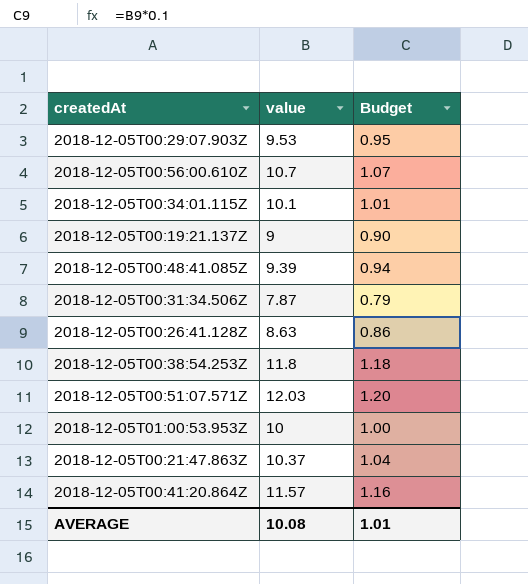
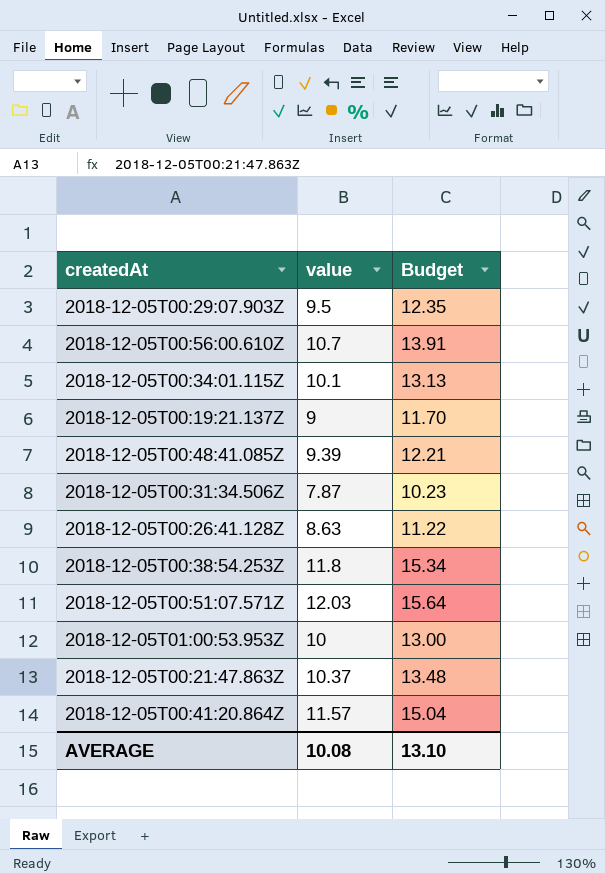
column Budget | formula: [value] * 0.1 -> [value] * 1.3
2018-12-05T00:29:07.903Z | value: 9.53 -> 9.5
AVERAGE | Budget: 1.01 -> 13.10

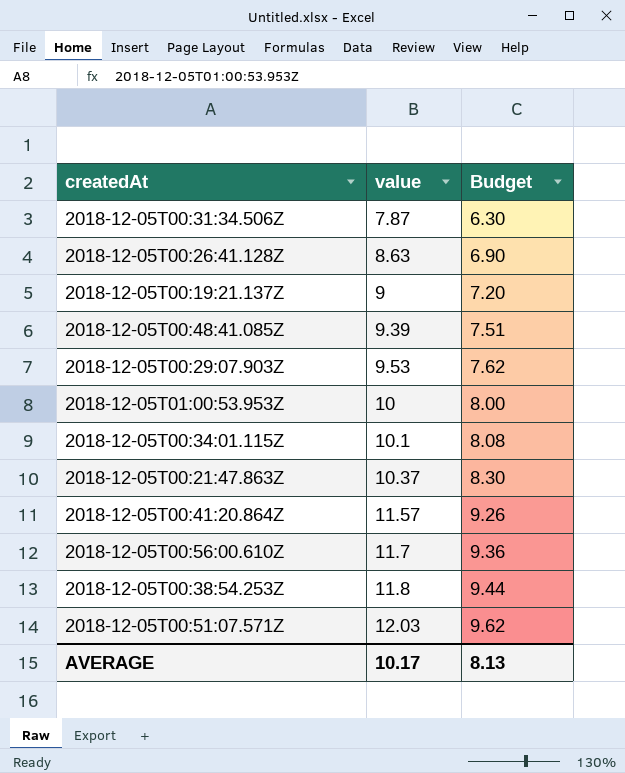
row order: none -> value ascending
column Budget | formula: [value] * 1.3 -> [value] * 0.8
2018-12-05T00:29:07.903Z | value: 9.5 -> 9.53
2018-12-05T00:56:00.610Z | value: 10.7 -> 11.7
AVERAGE | value: 10.08 -> 10.17
AVERAGE | Budget: 13.10 -> 8.13

